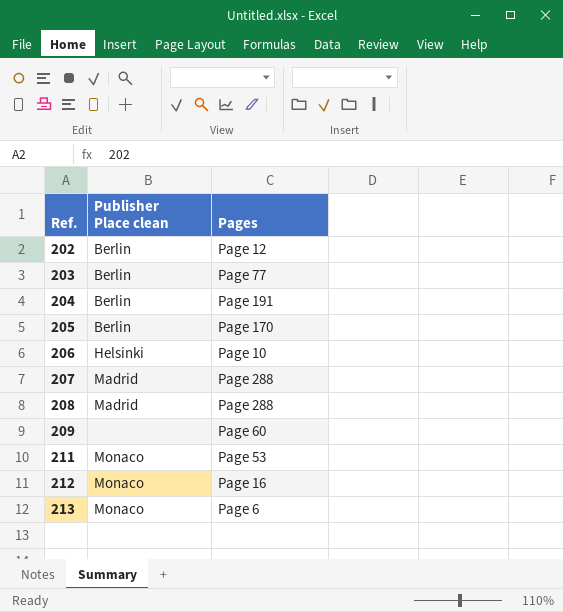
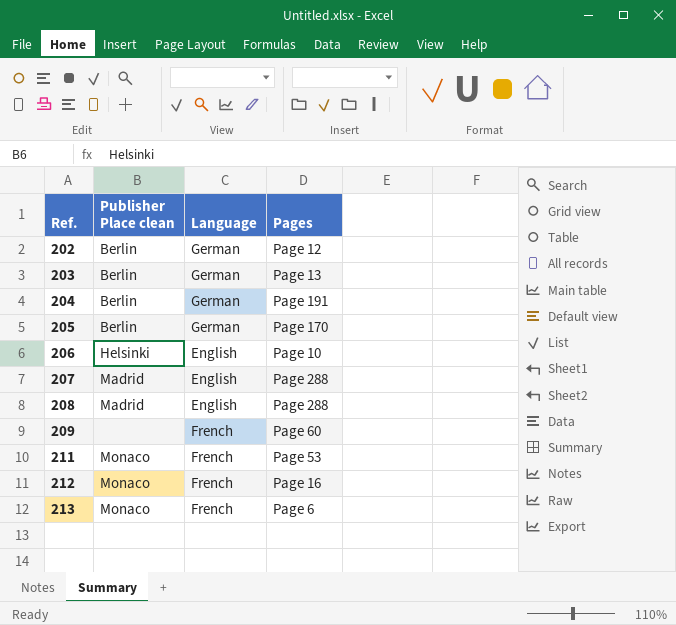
column Language | position: none -> 3
203 | Pages: Page 77 -> Page 13

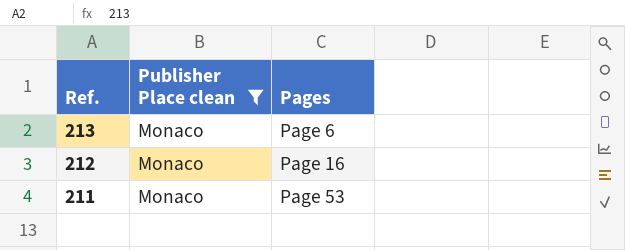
filter: none -> Publisher Place clean = Monaco
row order: Ref. ascending -> Ref. descending
column Language | position: 3 -> none

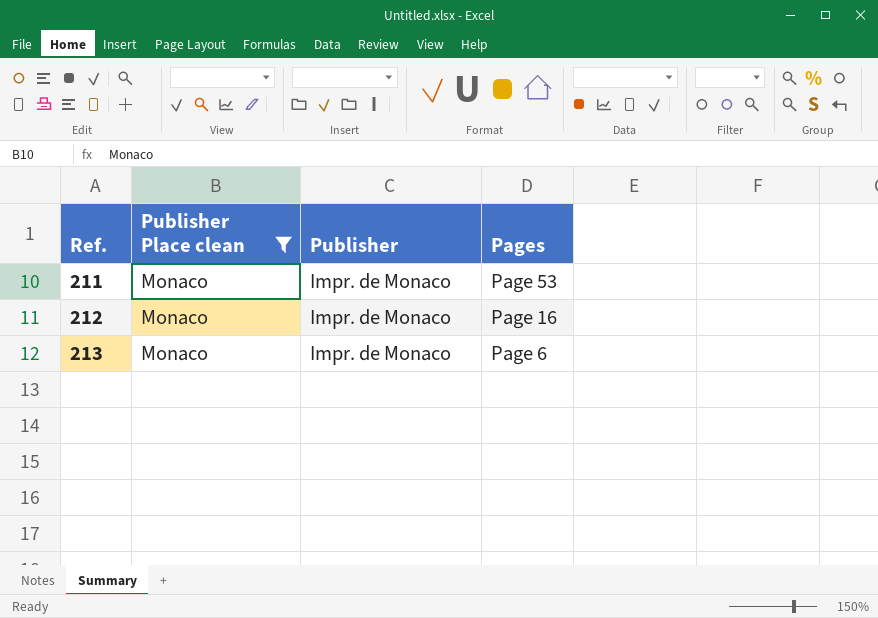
row order: Ref. descending -> Ref. ascending
column Publisher | position: none -> 3

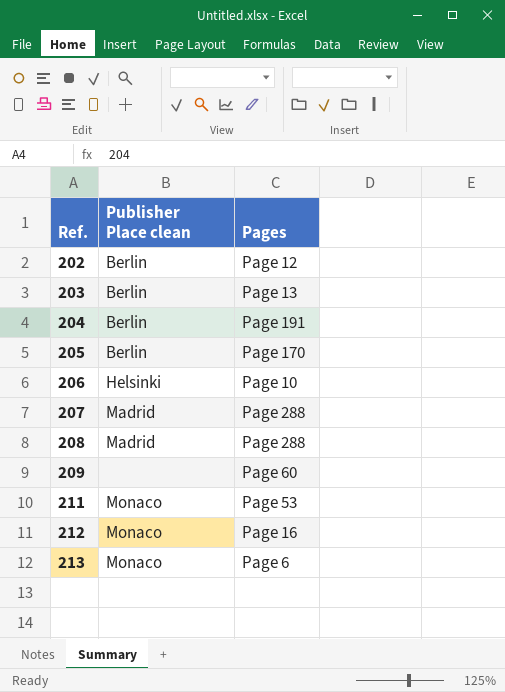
filter: Publisher Place clean = Monaco -> none
column Publisher | position: 3 -> none

